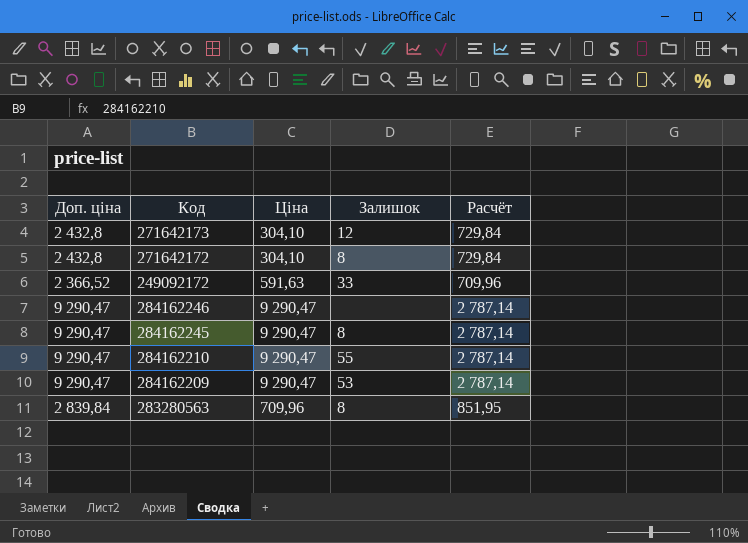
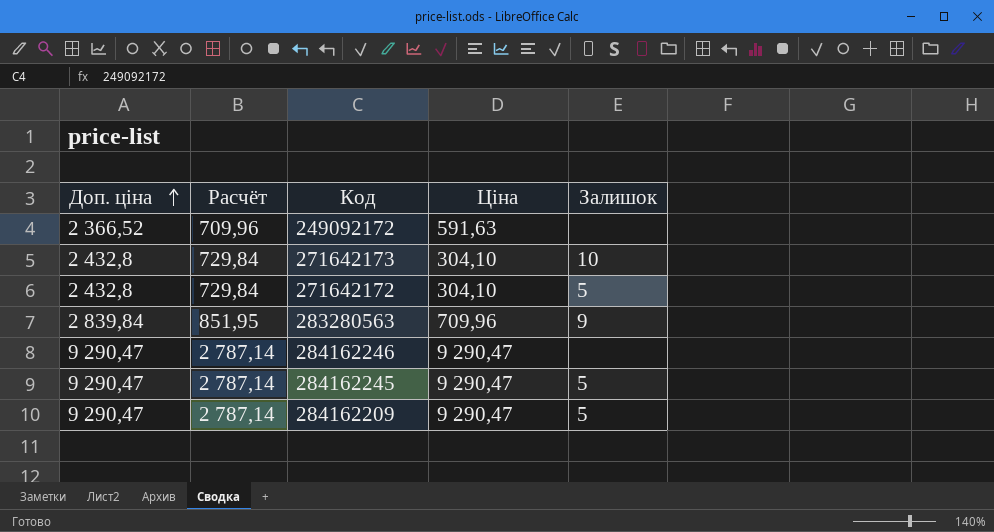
row order: none -> Доп. ціна ascending
column Расчёт | position: 5 -> 2
row 284162210: 9 290,47 | 9 290,47 | 55 | 2 787,14 -> none
249092172 | Залишок: 33 -> none
271642173 | Залишок: 12 -> 10
271642172 | Залишок: 8 -> 5
283280563 | Залишок: 8 -> 9
284162245 | Залишок: 8 -> 5
284162209 | Залишок: 53 -> 5

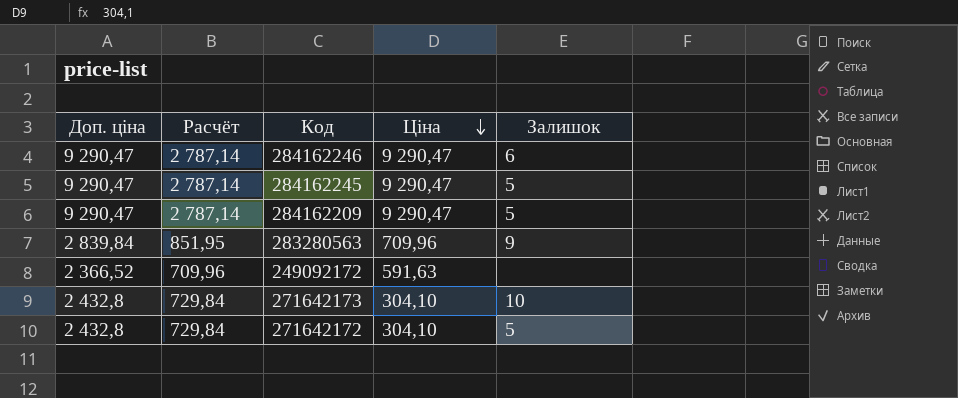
row order: Доп. ціна ascending -> Ціна descending
284162246 | Залишок: none -> 6

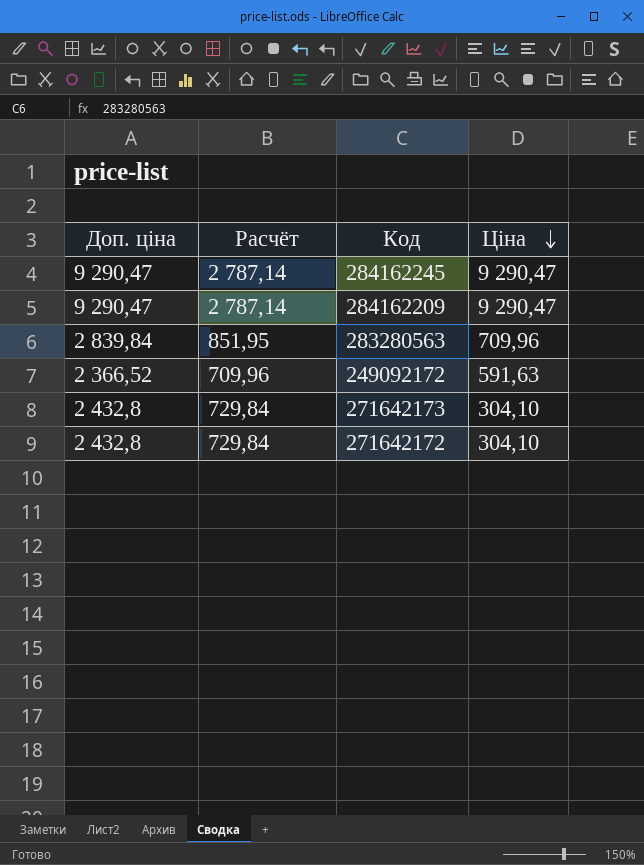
column Залишок | position: 5 -> none
row 284162246: 9 290,47 | 2 787,14 | 9 290,47 | 6 -> none

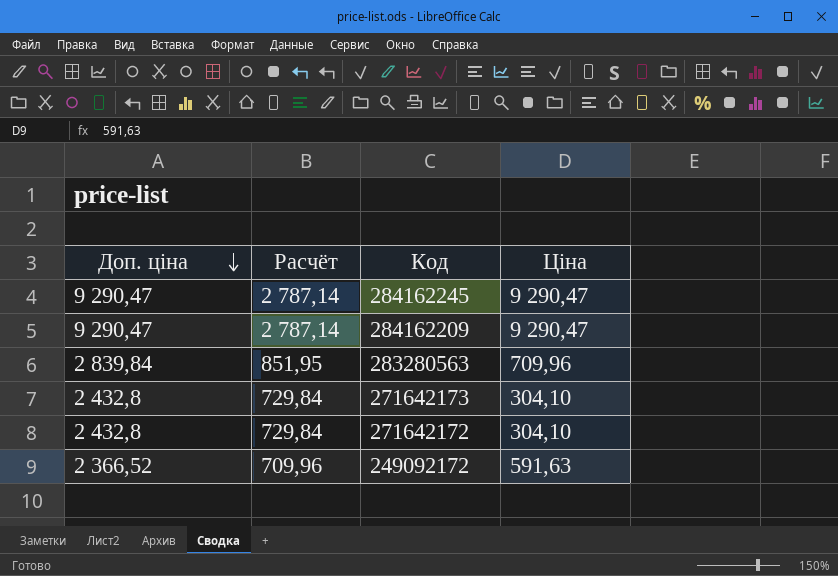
row order: Ціна descending -> Доп. ціна descending

